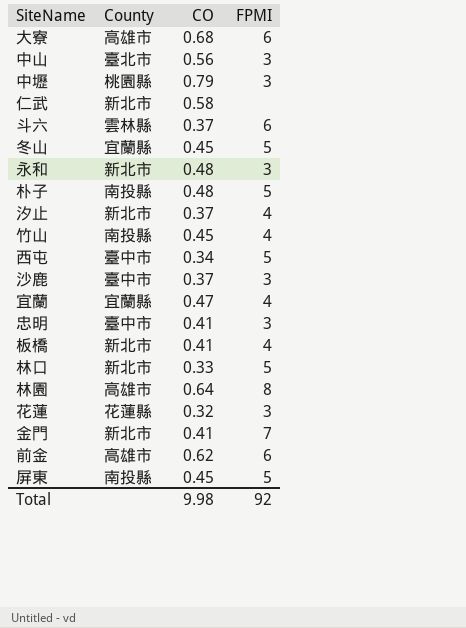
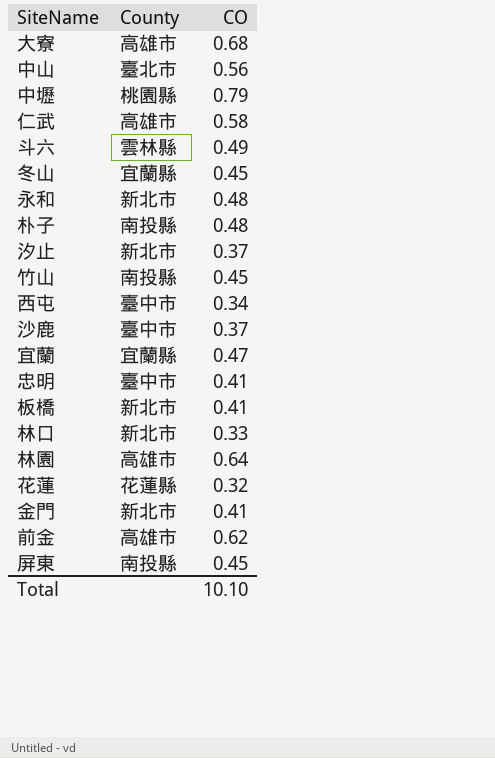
column FPMI | position: 4 -> none
仁武 | County: 新北市 -> 高雄市
斗六 | CO: 0.37 -> 0.49
Total | CO: 9.98 -> 10.10

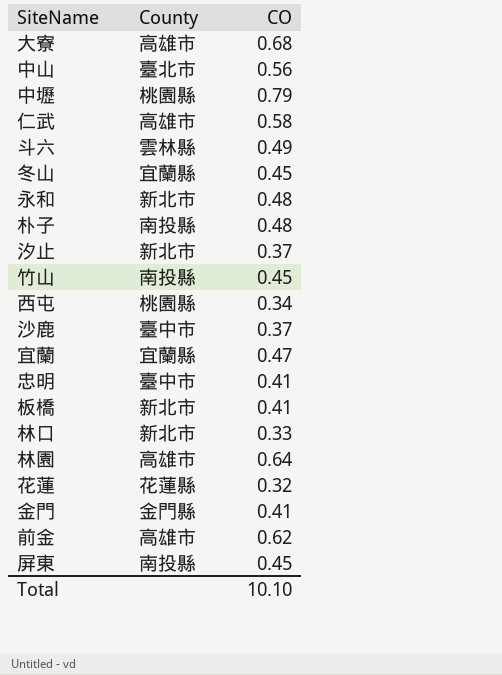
西屯 | County: 臺中市 -> 桃園縣
金門 | County: 新北市 -> 金門縣

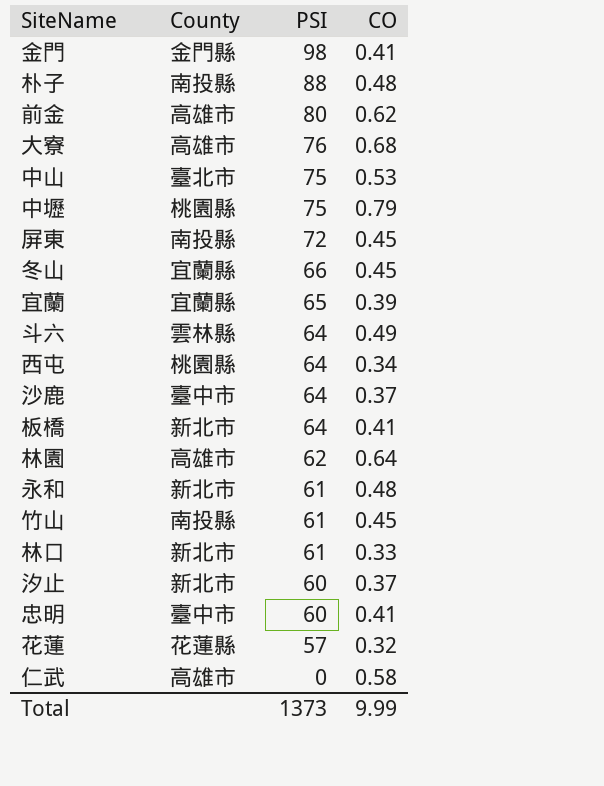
row order: none -> PSI descending
column PSI | position: none -> 3
中山 | CO: 0.56 -> 0.53
宜蘭 | CO: 0.47 -> 0.39
Total | CO: 10.10 -> 9.99

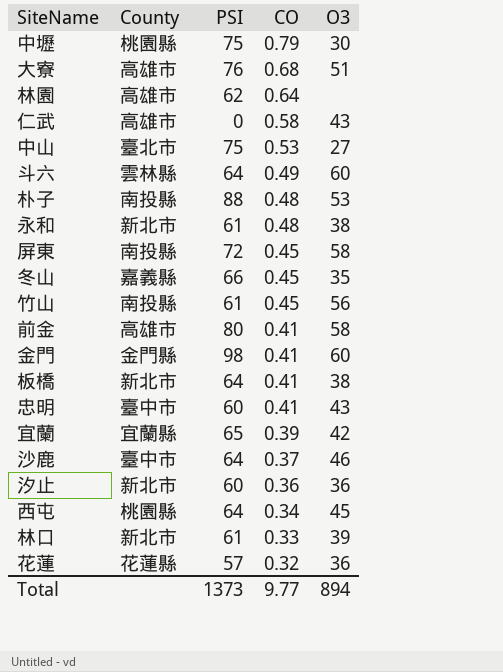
row order: PSI descending -> CO descending
column O3 | position: none -> 5
冬山 | County: 宜蘭縣 -> 嘉義縣
前金 | CO: 0.62 -> 0.41
汐止 | CO: 0.37 -> 0.36
Total | CO: 9.99 -> 9.77

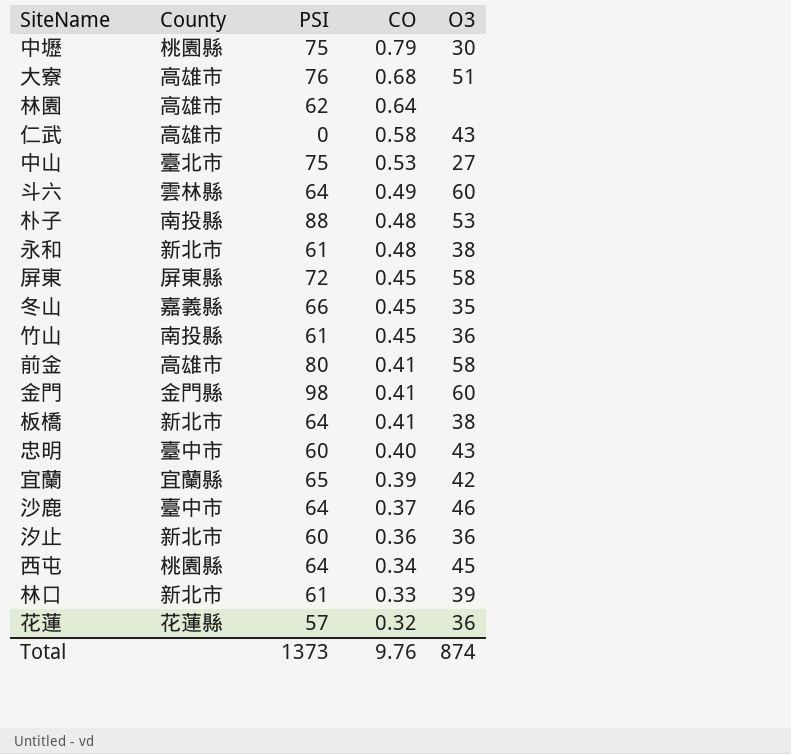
屏東 | County: 南投縣 -> 屏東縣
竹山 | O3: 56 -> 36
忠明 | CO: 0.41 -> 0.40
Total | CO: 9.77 -> 9.76
Total | O3: 894 -> 874

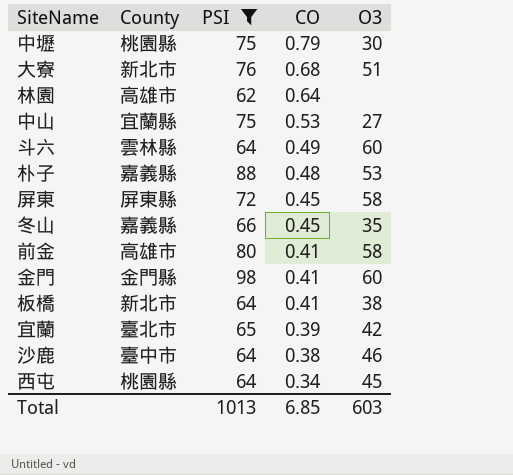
filter: none -> PSI >= 62
大寮 | County: 高雄市 -> 新北市
中山 | County: 臺北市 -> 宜蘭縣
朴子 | County: 南投縣 -> 嘉義縣
宜蘭 | County: 宜蘭縣 -> 臺北市
沙鹿 | CO: 0.37 -> 0.38
Total | PSI: 1373 -> 1013
Total | CO: 9.76 -> 6.85
Total | O3: 874 -> 603

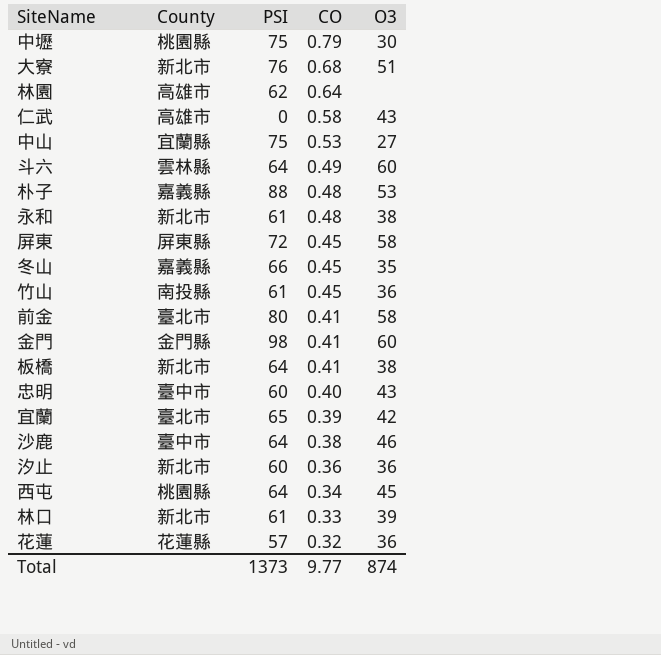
filter: PSI >= 62 -> none
前金 | County: 高雄市 -> 臺北市
Total | PSI: 1013 -> 1373
Total | CO: 6.85 -> 9.77
Total | O3: 603 -> 874

